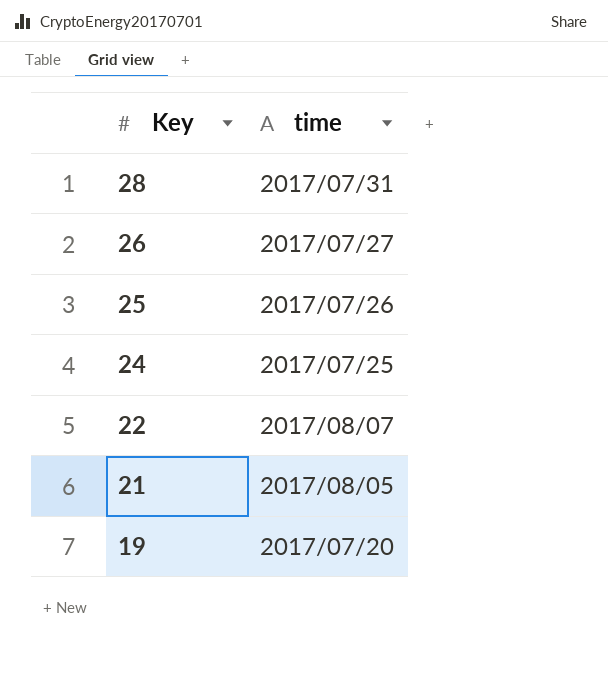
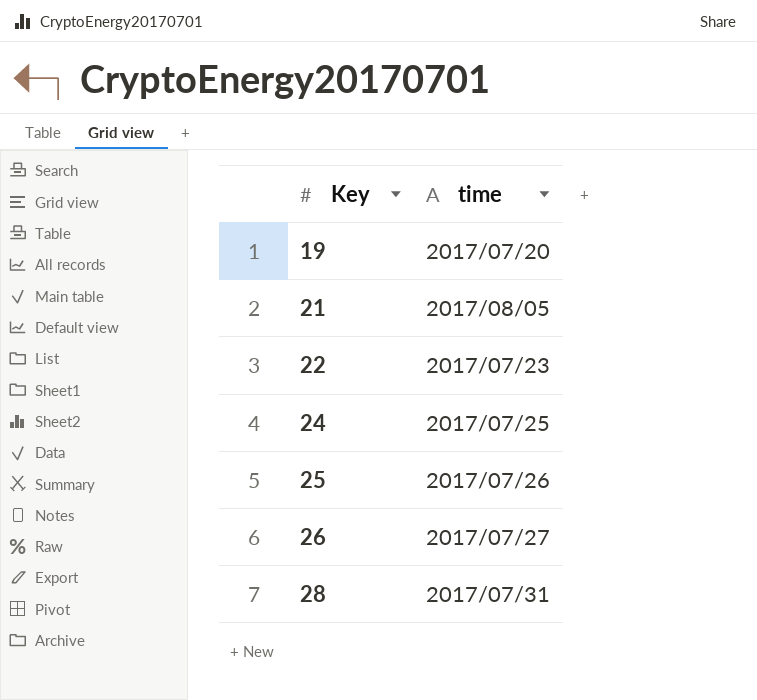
row order: Key descending -> Key ascending
22 | time: 2017/08/07 -> 2017/07/23

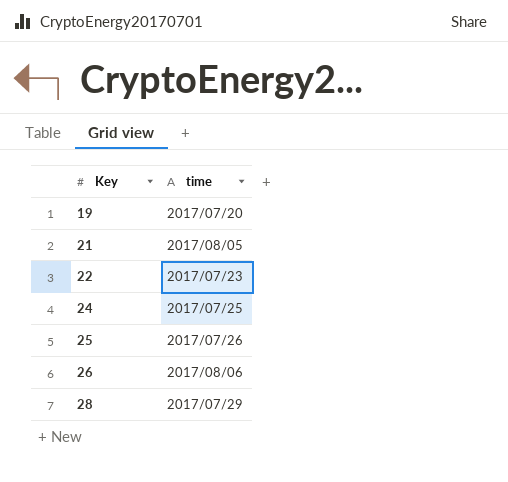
26 | time: 2017/07/27 -> 2017/08/06
28 | time: 2017/07/31 -> 2017/07/29

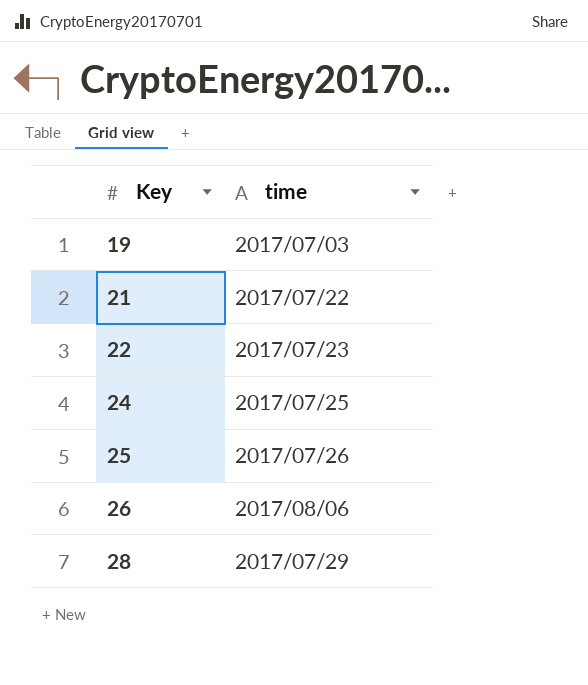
19 | time: 2017/07/20 -> 2017/07/03
21 | time: 2017/08/05 -> 2017/07/22

